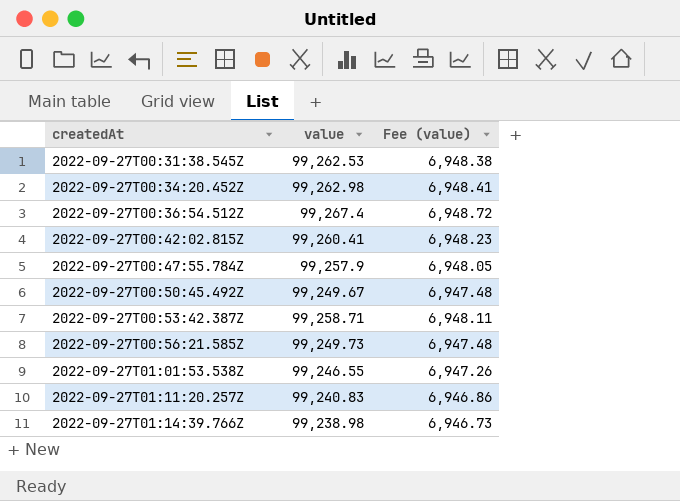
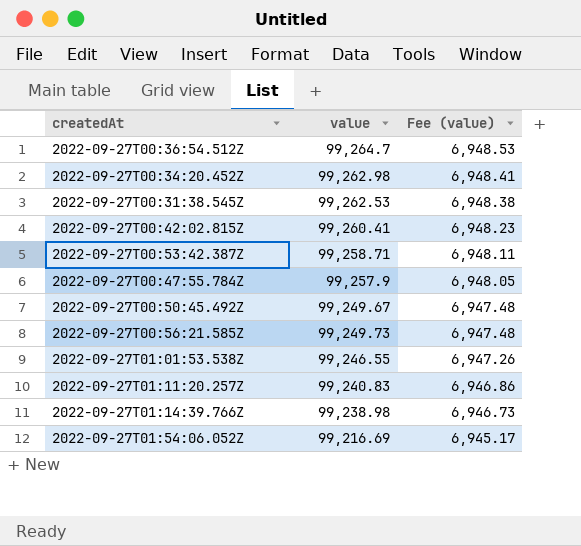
row order: createdAt ascending -> Fee (value) descending
2022-09-27T00:36:54.512Z | value: 99,267.4 -> 99,264.7
2022-09-27T00:36:54.512Z | Fee (value): 6,948.72 -> 6,948.53
row 2022-09-27T01:54:06.052Z: none -> 99,216.69 | 6,945.17

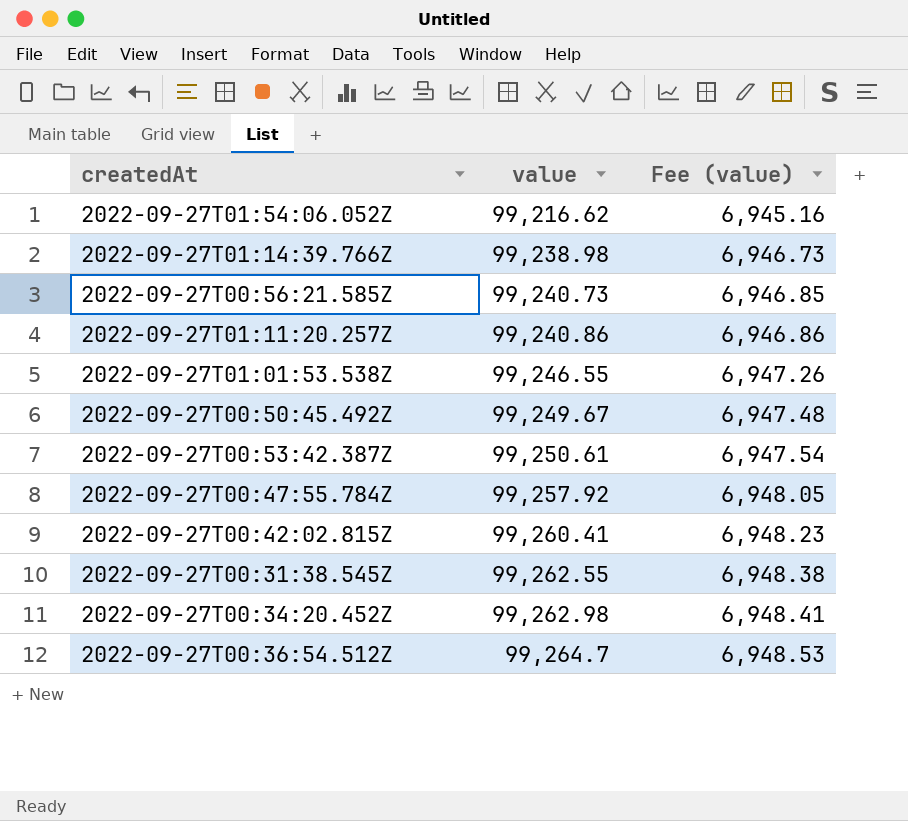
row order: Fee (value) descending -> value ascending
2022-09-27T01:54:06.052Z | value: 99,216.69 -> 99,216.62
2022-09-27T01:54:06.052Z | Fee (value): 6,945.17 -> 6,945.16
2022-09-27T00:56:21.585Z | value: 99,249.73 -> 99,240.73
2022-09-27T00:56:21.585Z | Fee (value): 6,947.48 -> 6,946.85
2022-09-27T01:11:20.257Z | value: 99,240.83 -> 99,240.86
2022-09-27T00:53:42.387Z | value: 99,258.71 -> 99,250.61
2022-09-27T00:53:42.387Z | Fee (value): 6,948.11 -> 6,947.54
2022-09-27T00:47:55.784Z | value: 99,257.9 -> 99,257.92
2022-09-27T00:31:38.545Z | value: 99,262.53 -> 99,262.55

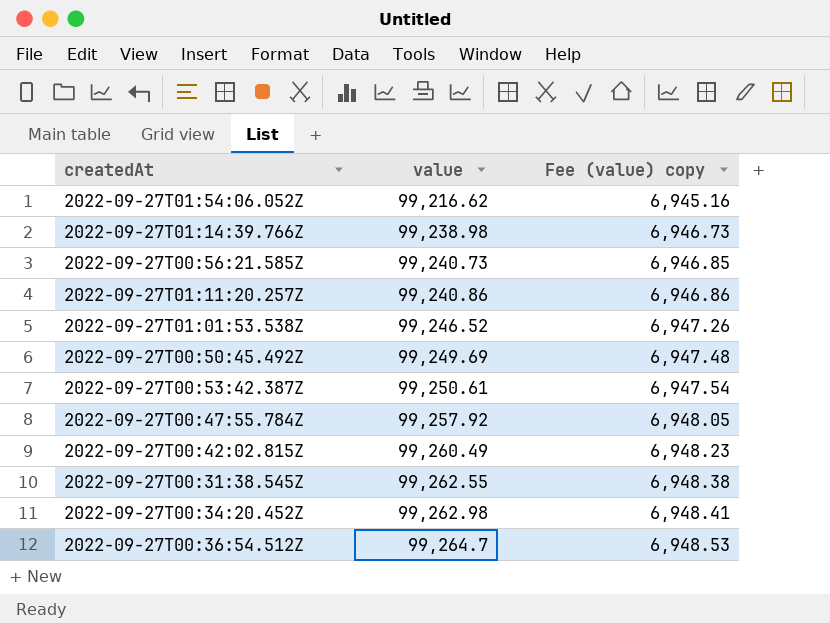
column name: Fee (value) -> Fee (value) copy
2022-09-27T01:01:53.538Z | value: 99,246.55 -> 99,246.52
2022-09-27T00:50:45.492Z | value: 99,249.67 -> 99,249.69
2022-09-27T00:42:02.815Z | value: 99,260.41 -> 99,260.49

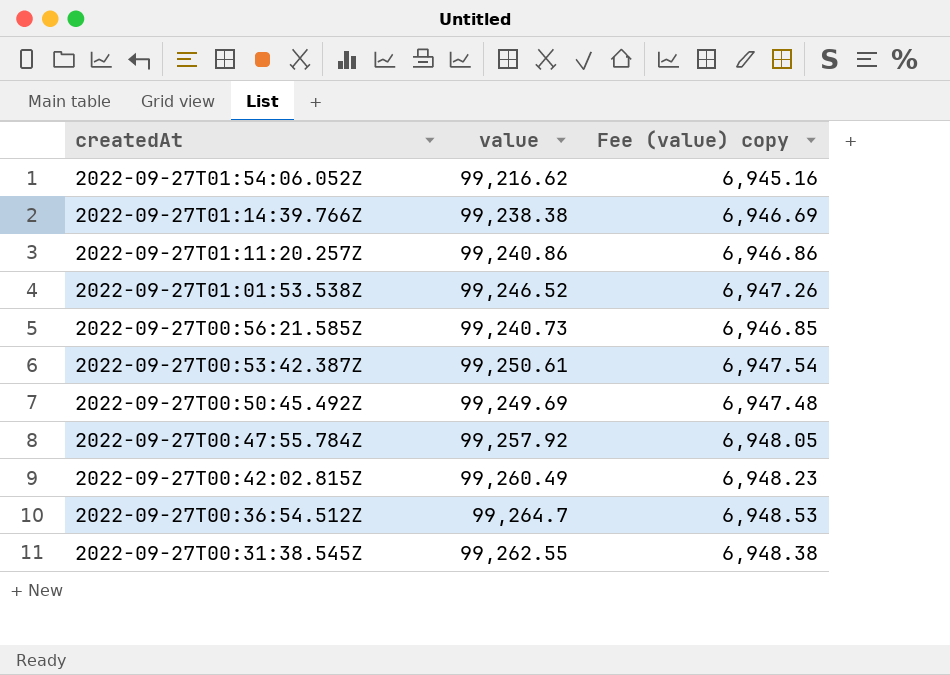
row order: value ascending -> createdAt descending
row 2022-09-27T00:34:20.452Z: 99,262.98 | 6,948.41 -> none
2022-09-27T01:14:39.766Z | value: 99,238.98 -> 99,238.38
2022-09-27T01:14:39.766Z | Fee (value) copy: 6,946.73 -> 6,946.69

